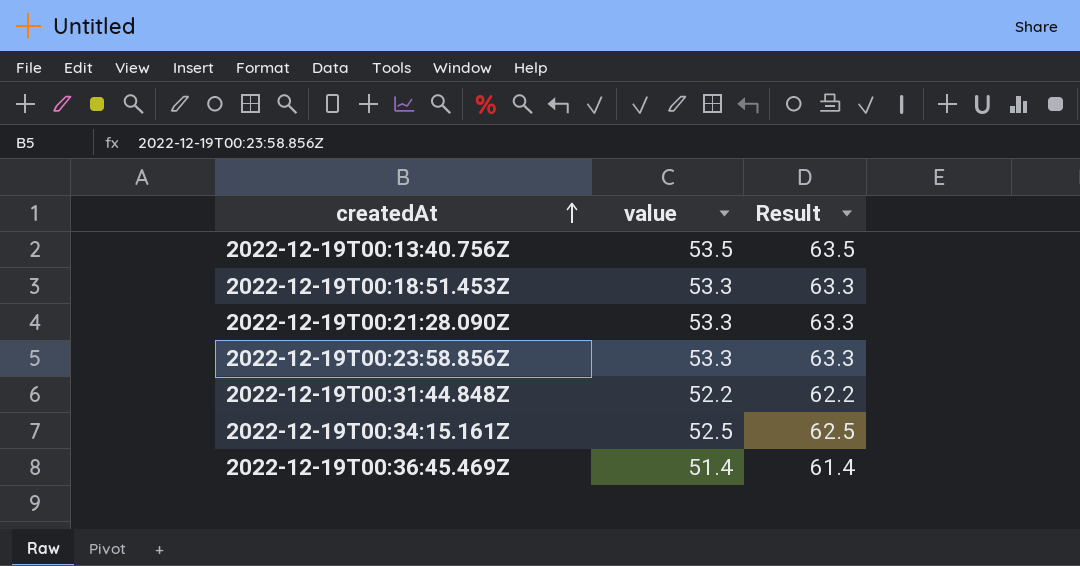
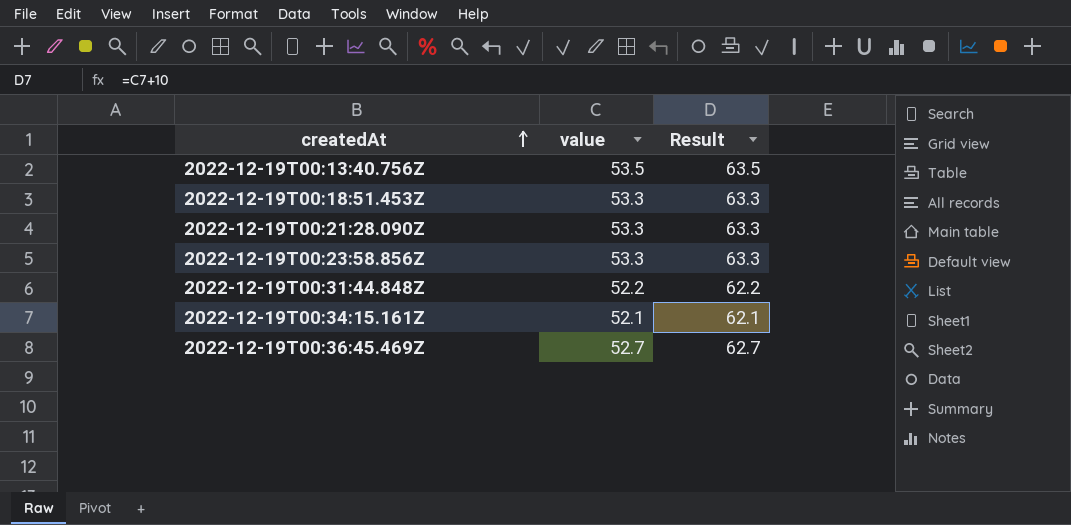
2022-12-19T00:34:15.161Z | value: 52.5 -> 52.1
2022-12-19T00:34:15.161Z | Result: 62.5 -> 62.1
2022-12-19T00:36:45.469Z | value: 51.4 -> 52.7
2022-12-19T00:36:45.469Z | Result: 61.4 -> 62.7

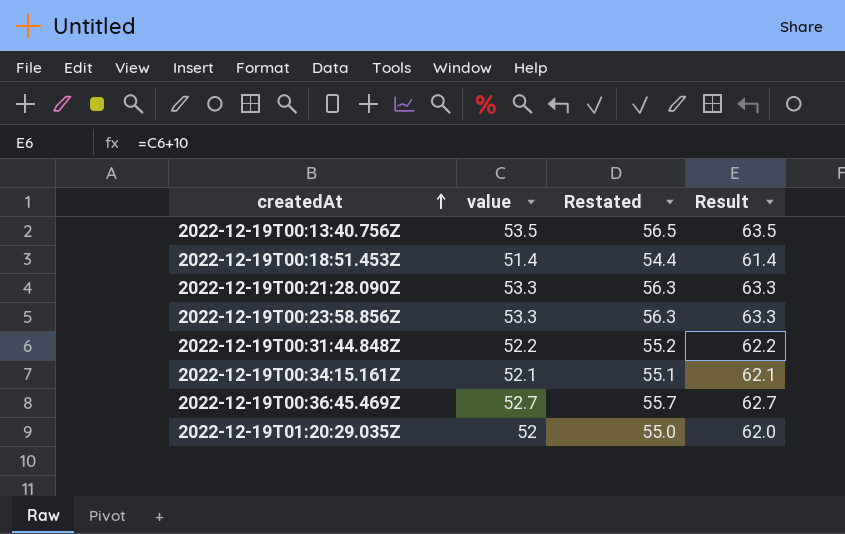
column Restated | formula: none -> [value] + 3
2022-12-19T00:18:51.453Z | value: 53.3 -> 51.4
2022-12-19T00:18:51.453Z | Result: 63.3 -> 61.4
row 2022-12-19T01:20:29.035Z: none -> 52 | 55.0 | 62.0

